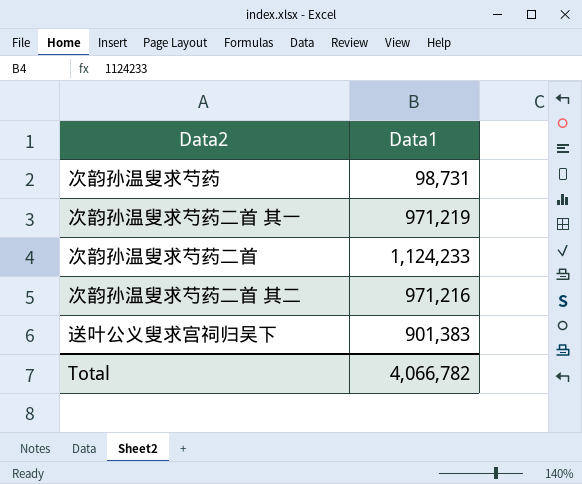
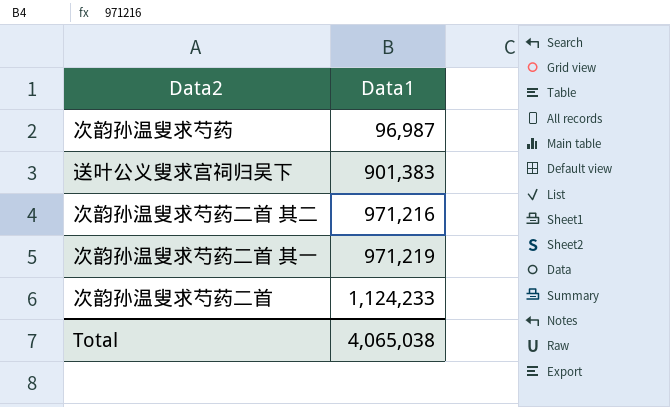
row order: none -> Data1 ascending
次韵孙温叟求芍药 | Data1: 98,731 -> 96,987
Total | Data1: 4,066,782 -> 4,065,038

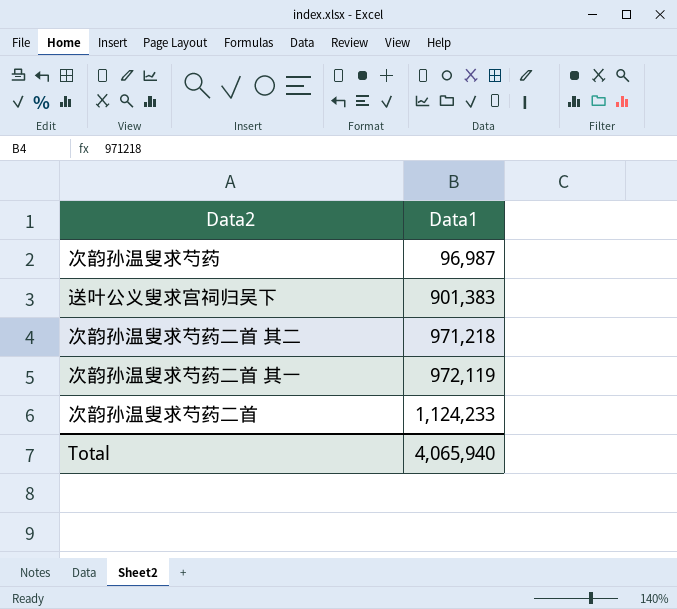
次韵孙温叟求芍药二首 其二 | Data1: 971,216 -> 971,218
次韵孙温叟求芍药二首 其一 | Data1: 971,219 -> 972,119
Total | Data1: 4,065,038 -> 4,065,940

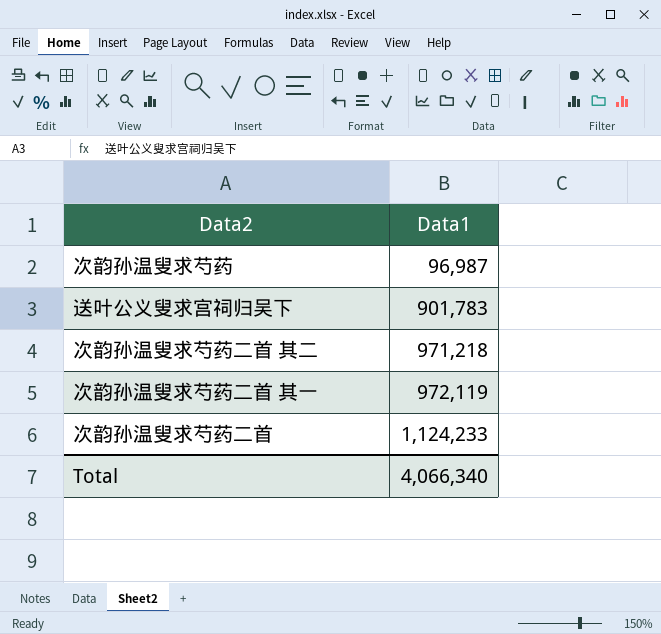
送叶公义叟求宫祠归吴下 | Data1: 901,383 -> 901,783
Total | Data1: 4,065,940 -> 4,066,340

